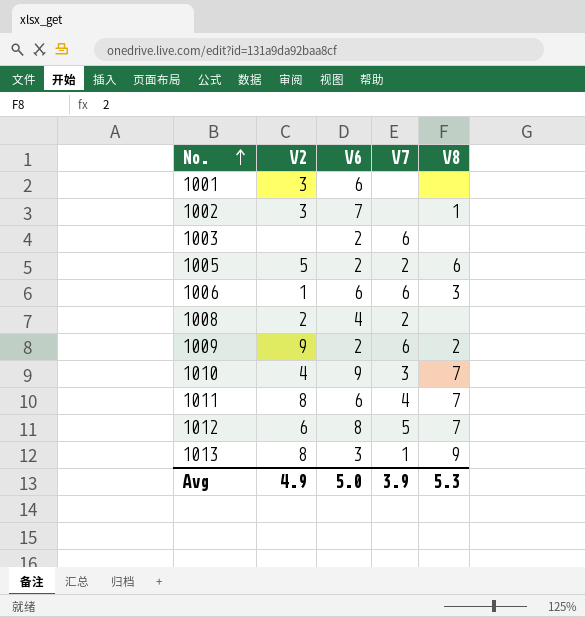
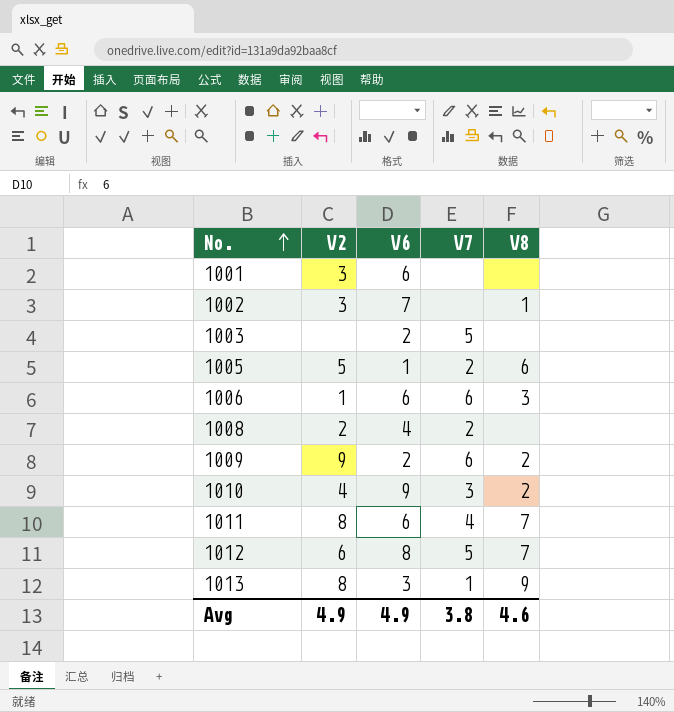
1003 | V7: 6 -> 5
1005 | V6: 2 -> 1
1010 | V8: 7 -> 2
Avg | V6: 5.0 -> 4.9
Avg | V7: 3.9 -> 3.8
Avg | V8: 5.3 -> 4.6

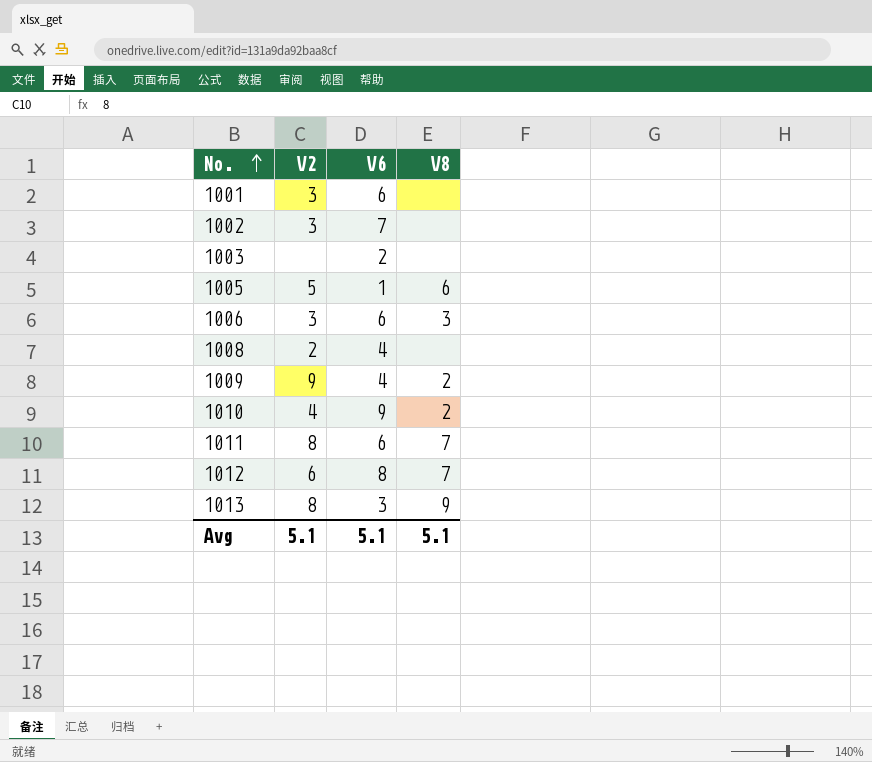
column V7 | position: 4 -> none
1002 | V8: 1 -> none
1006 | V2: 1 -> 3
1009 | V6: 2 -> 4
Avg | V2: 4.9 -> 5.1
Avg | V6: 4.9 -> 5.1
Avg | V8: 4.6 -> 5.1

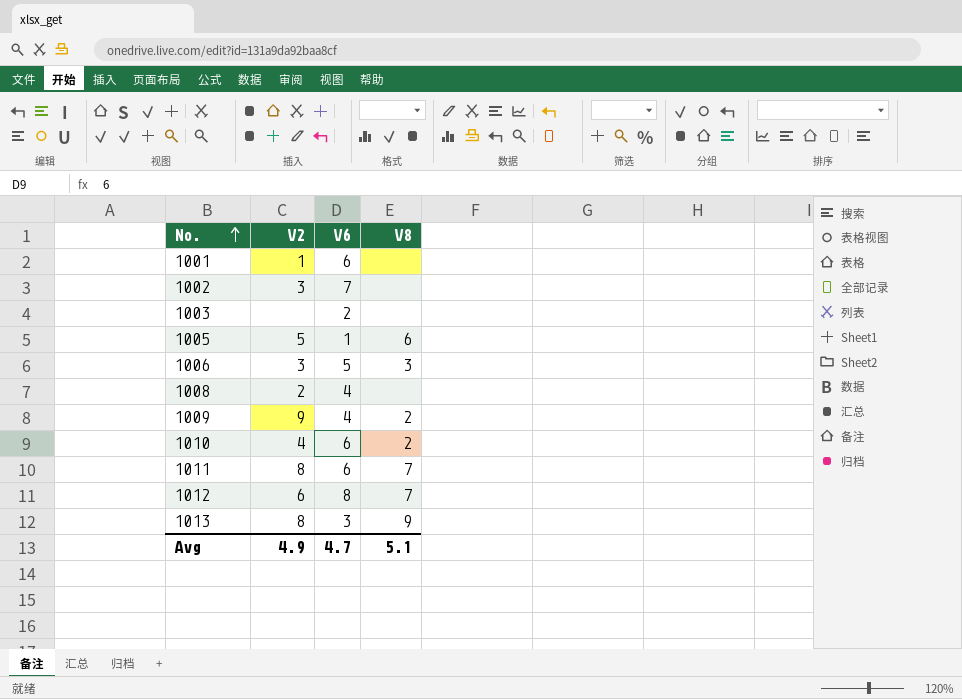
1001 | V2: 3 -> 1
1006 | V6: 6 -> 5
1010 | V6: 9 -> 6
Avg | V2: 5.1 -> 4.9
Avg | V6: 5.1 -> 4.7

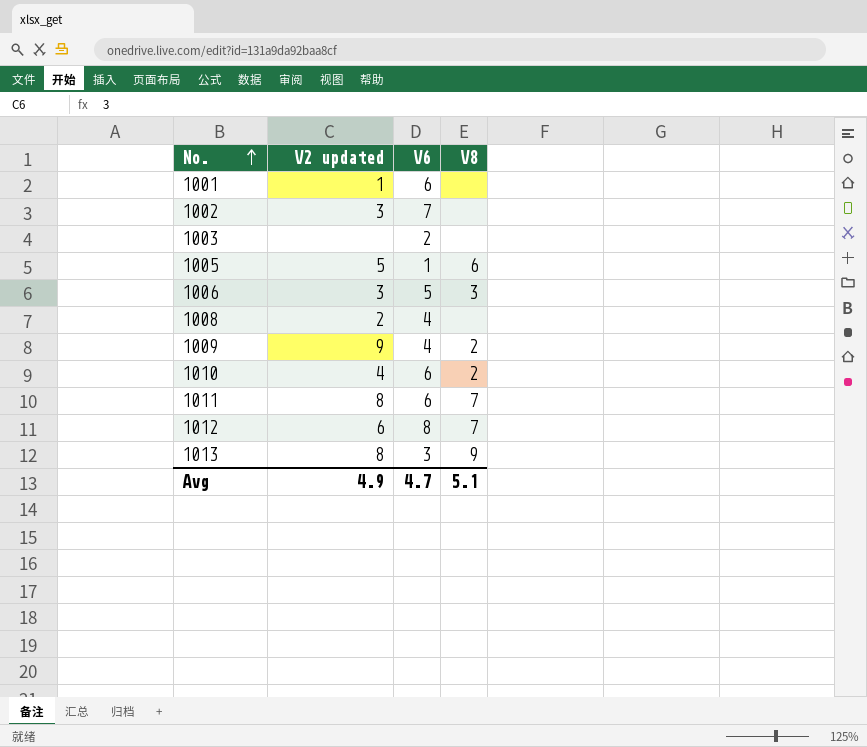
column name: V2 -> V2 updated

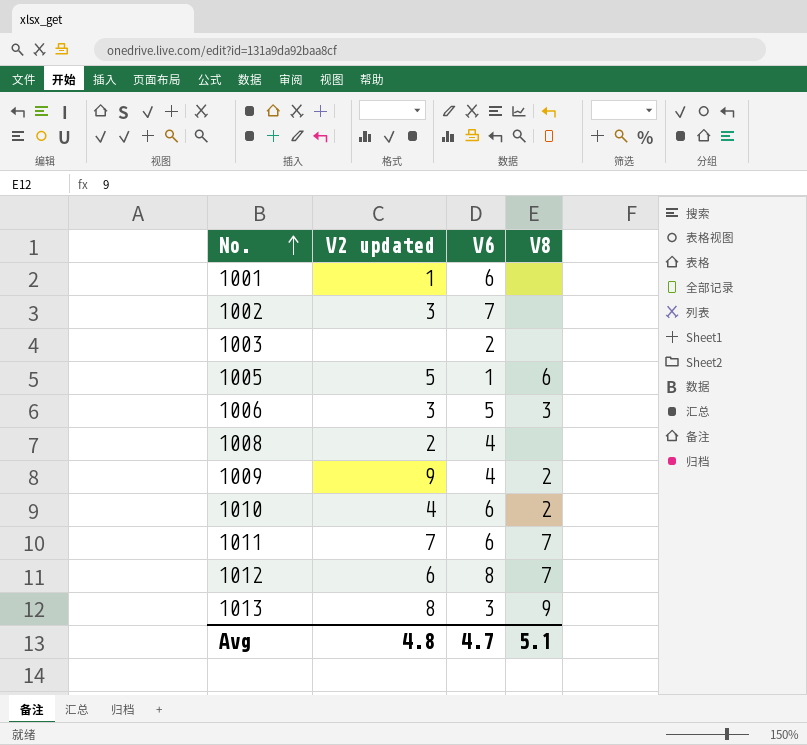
1011 | V2 updated: 8 -> 7
Avg | V2 updated: 4.9 -> 4.8

